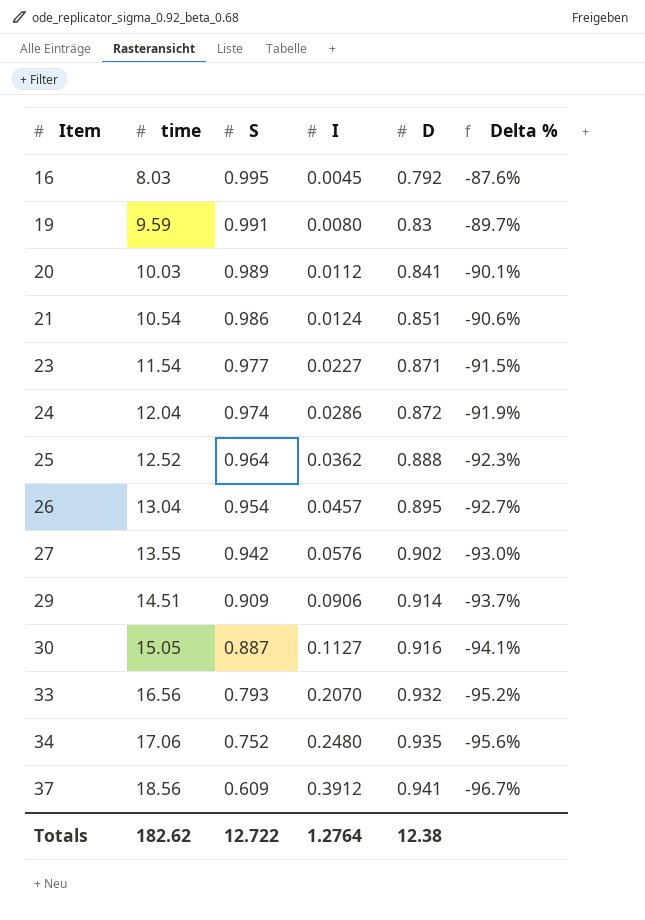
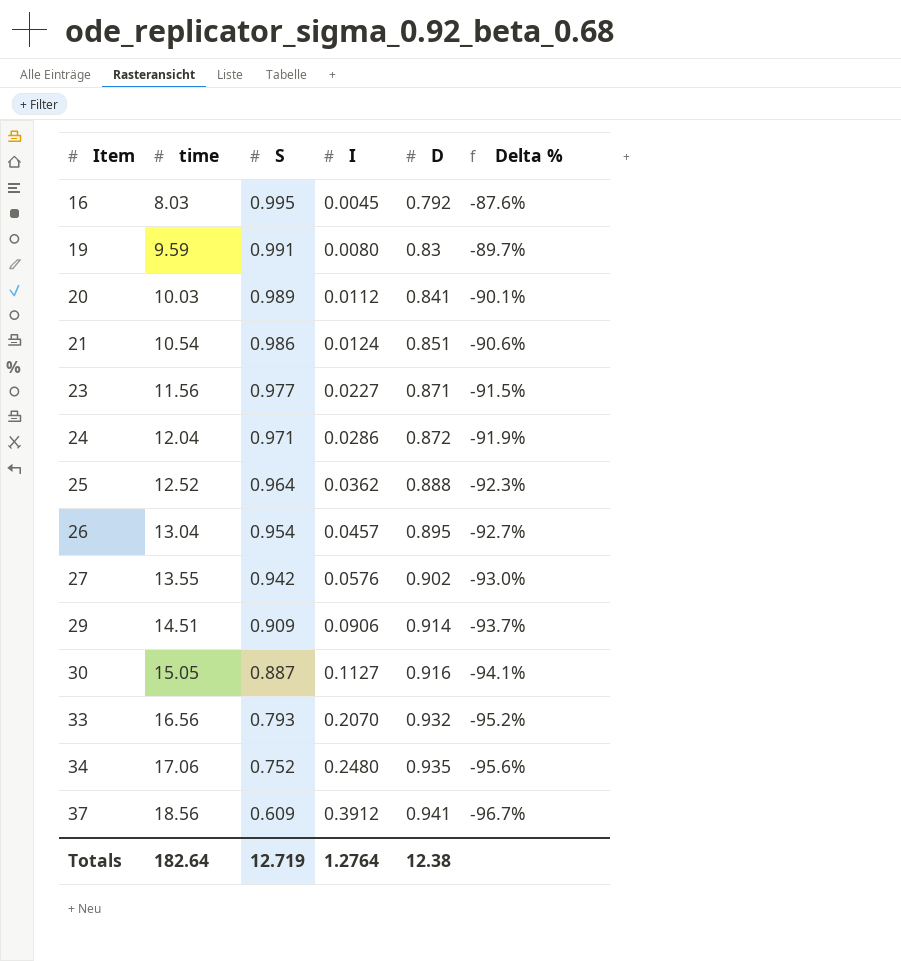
23 | time: 11.54 -> 11.56
24 | S: 0.974 -> 0.971
Totals | time: 182.62 -> 182.64
Totals | S: 12.722 -> 12.719

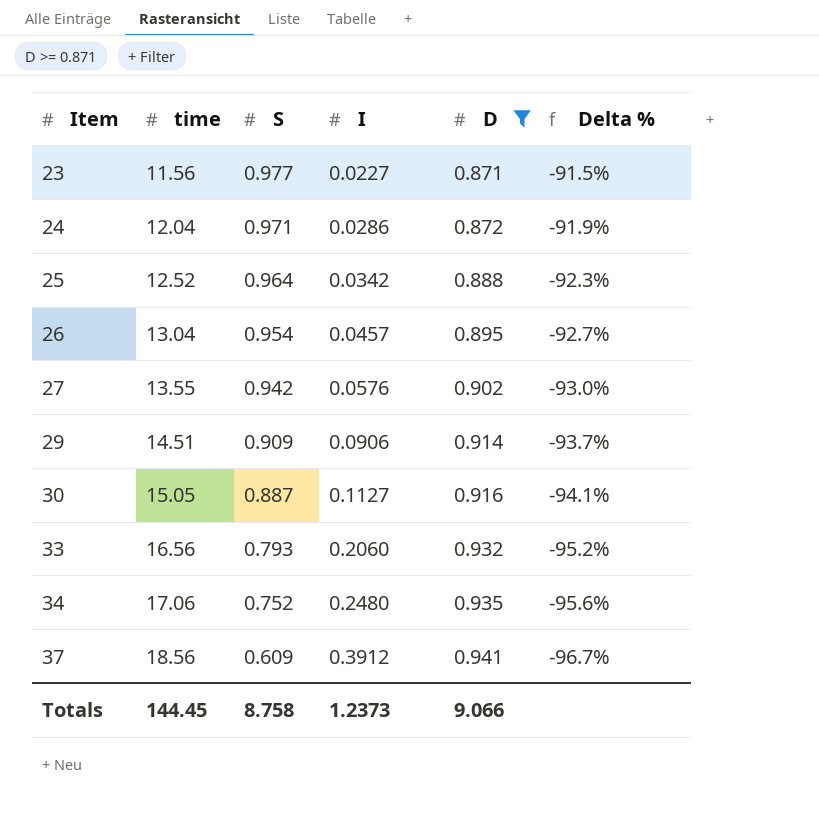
filter: none -> D >= 0.871
25 | I: 0.0362 -> 0.0342
33 | I: 0.2070 -> 0.2060
Totals | time: 182.64 -> 144.45
Totals | S: 12.719 -> 8.758
Totals | I: 1.2764 -> 1.2373
Totals | D: 12.38 -> 9.066

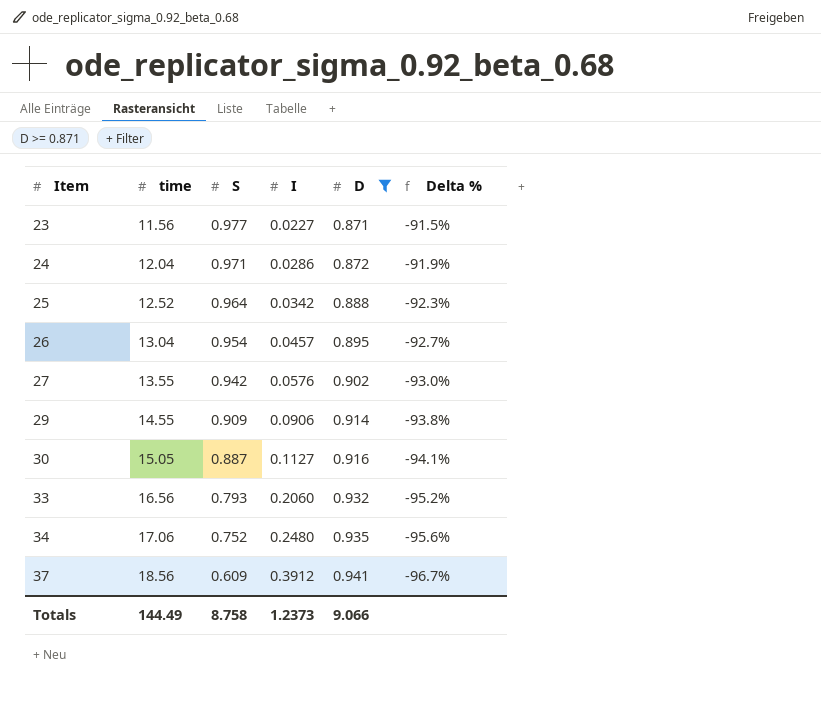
29 | time: 14.51 -> 14.55
29 | Delta %: -93.7% -> -93.8%
Totals | time: 144.45 -> 144.49

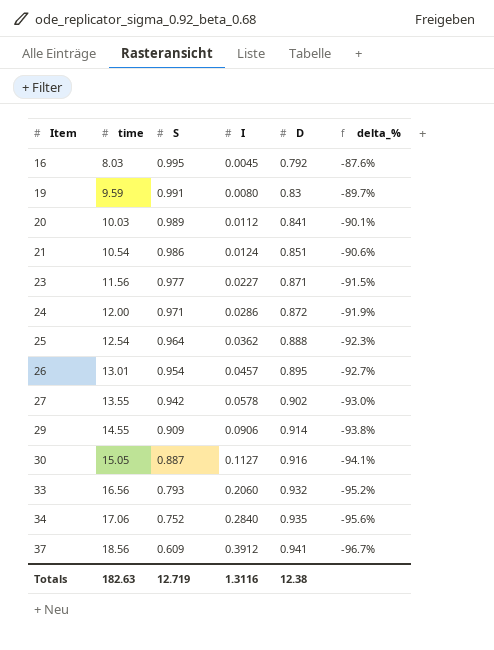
filter: D >= 0.871 -> none
column name: Delta % -> delta_%
24 | time: 12.04 -> 12.00
25 | time: 12.52 -> 12.54
25 | I: 0.0342 -> 0.0362
26 | time: 13.04 -> 13.01
27 | I: 0.0576 -> 0.0578
34 | I: 0.2480 -> 0.2840
Totals | time: 144.49 -> 182.63
Totals | S: 8.758 -> 12.719
Totals | I: 1.2373 -> 1.3116
Totals | D: 9.066 -> 12.38

